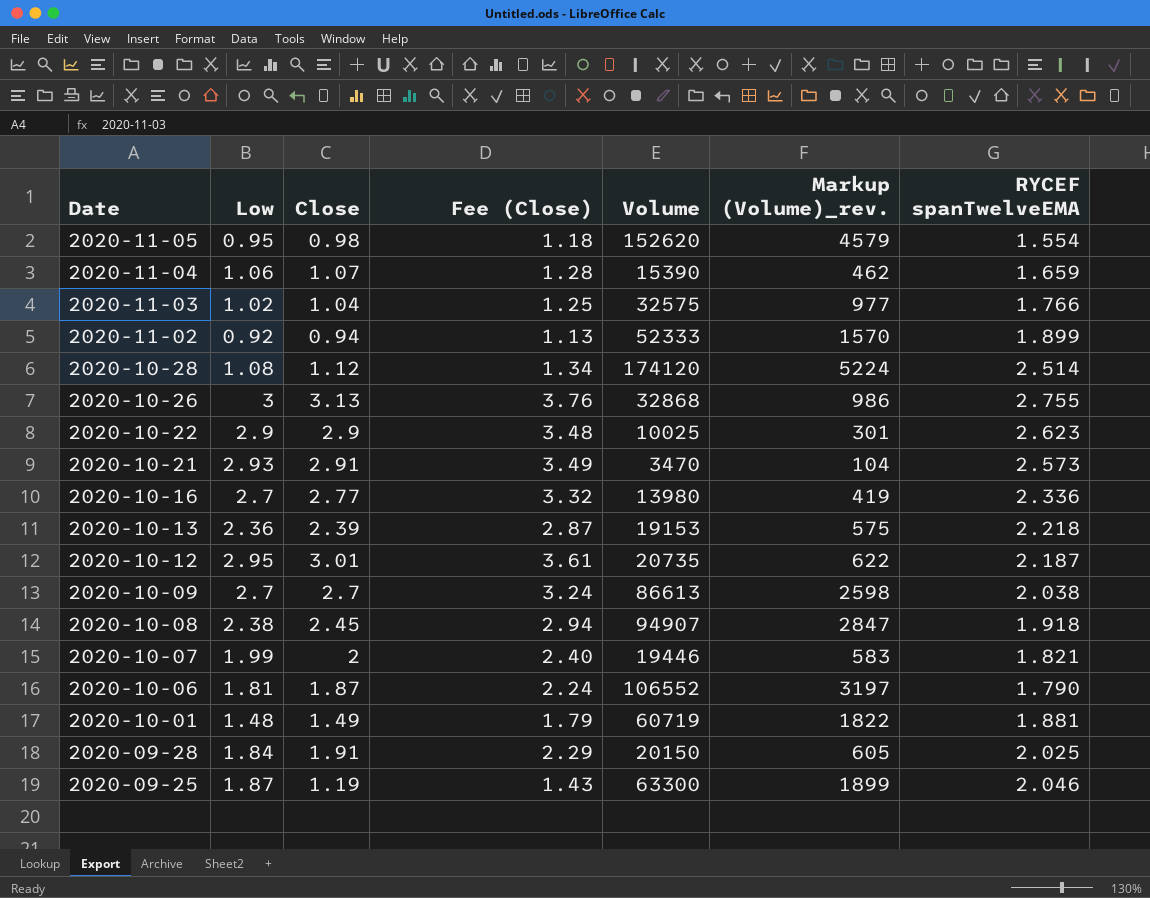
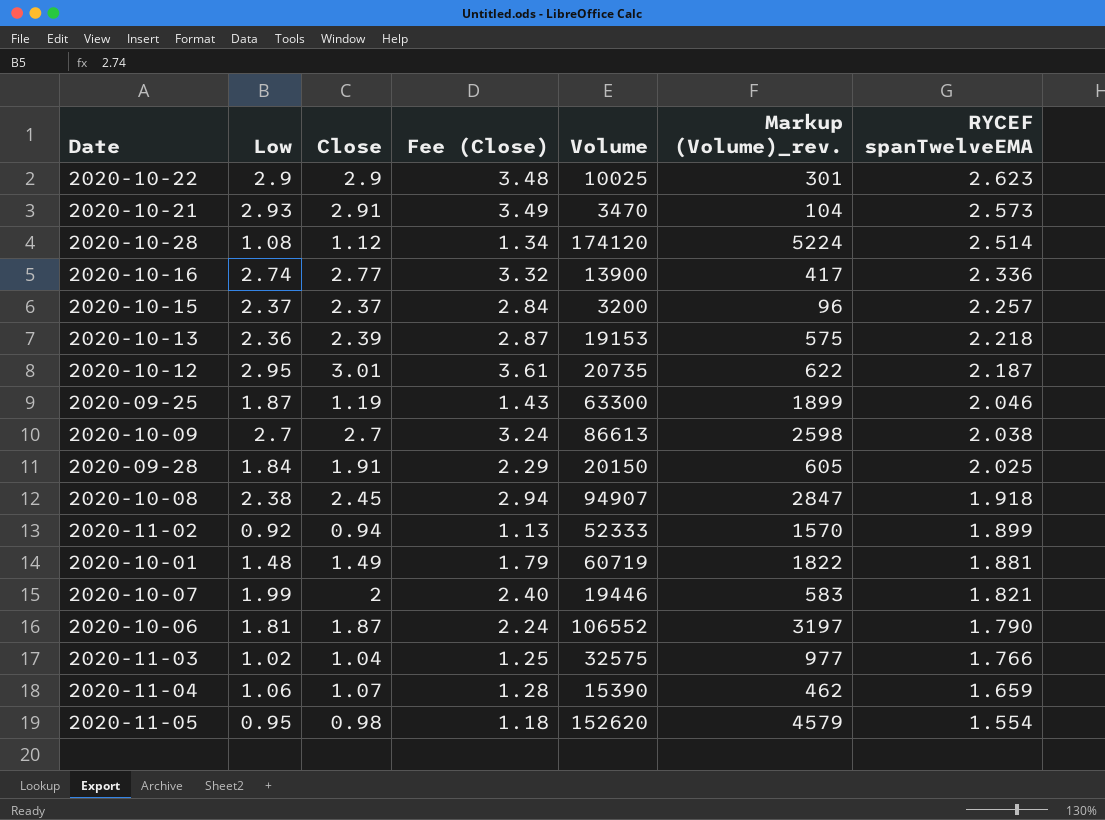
row order: Date descending -> RYCEF spanTwelveEMA descending
row 2020-10-26: 3 | 3.13 | 3.76 | 32868 | 986 | 2.755 -> none
2020-10-16 | Low: 2.7 -> 2.74
2020-10-16 | Volume: 13980 -> 13900
2020-10-16 | Markup (Volume)_rev.: 419 -> 417
row 2020-10-15: none -> 2.37 | 2.37 | 2.84 | 3200 | 96 | 2.257

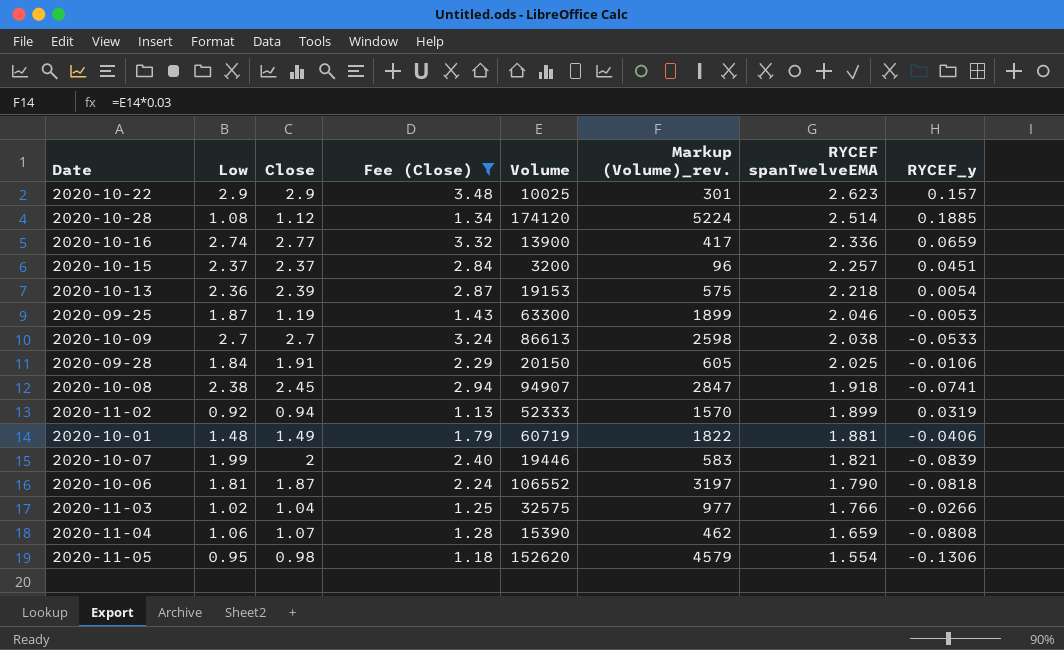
filter: none -> Fee (Close) <= 3.48
column RYCEF_y | position: none -> 8

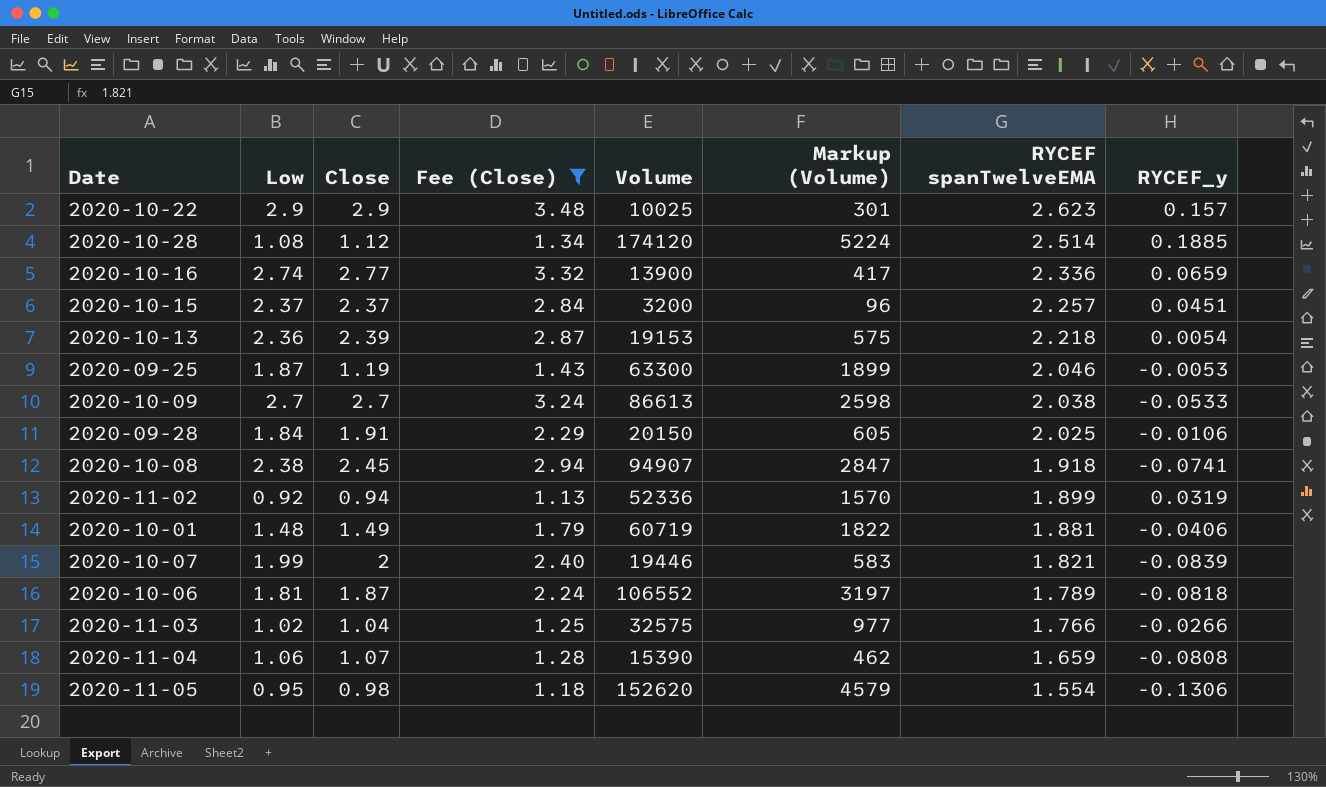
column name: Markup (Volume)_rev. -> Markup (Volume)
2020-11-02 | Volume: 52333 -> 52336
2020-10-06 | RYCEF spanTwelveEMA: 1.790 -> 1.789

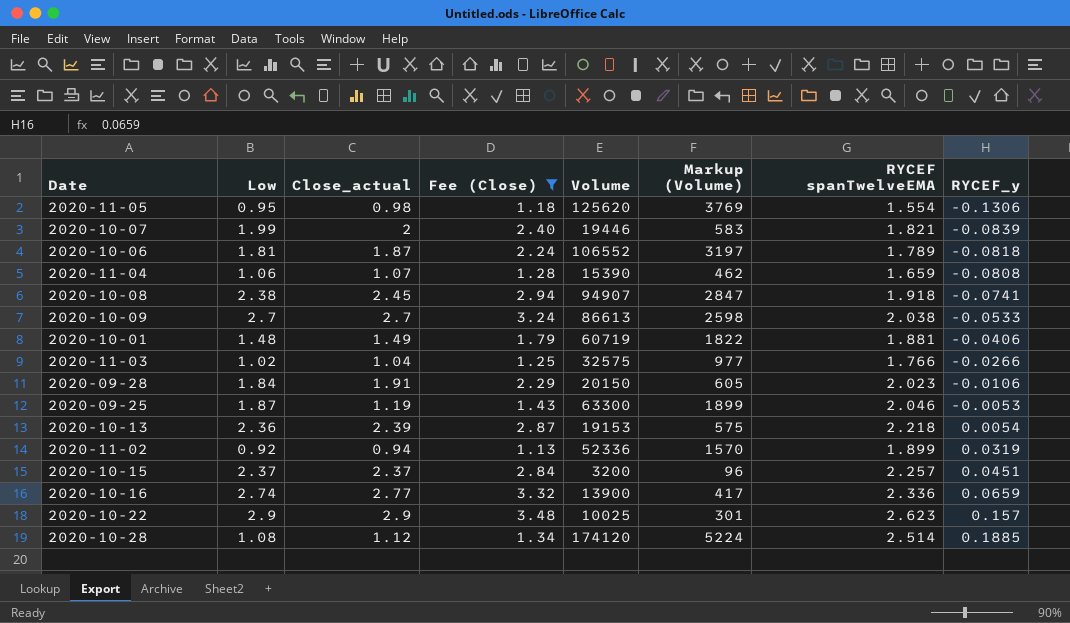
row order: RYCEF spanTwelveEMA descending -> RYCEF_y ascending
column name: Close -> Close_actual
2020-11-05 | Volume: 152620 -> 125620
2020-11-05 | Markup (Volume): 4579 -> 3769
2020-09-28 | RYCEF spanTwelveEMA: 2.025 -> 2.023

